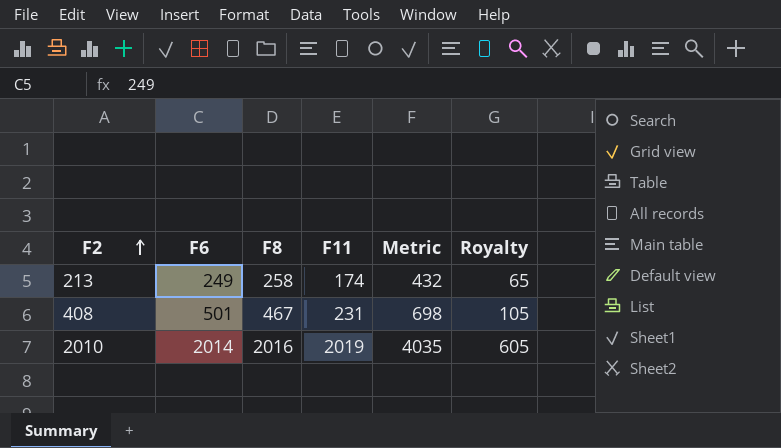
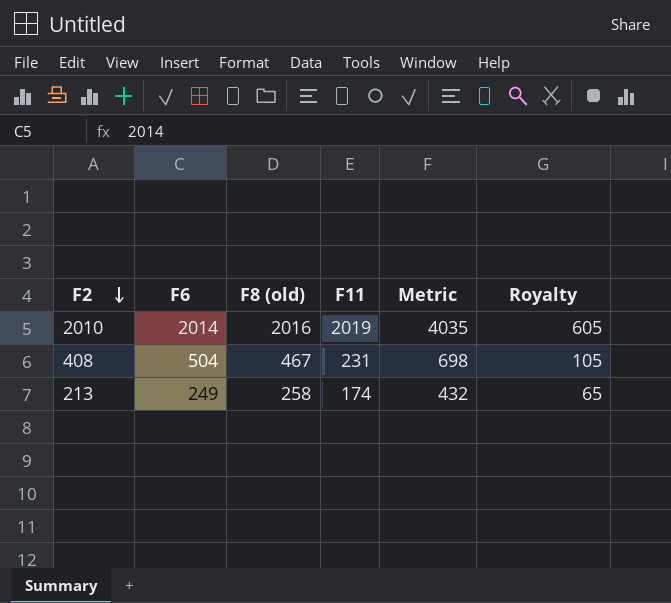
row order: F2 ascending -> F2 descending
column name: F8 -> F8 (old)
408 | F6: 501 -> 504

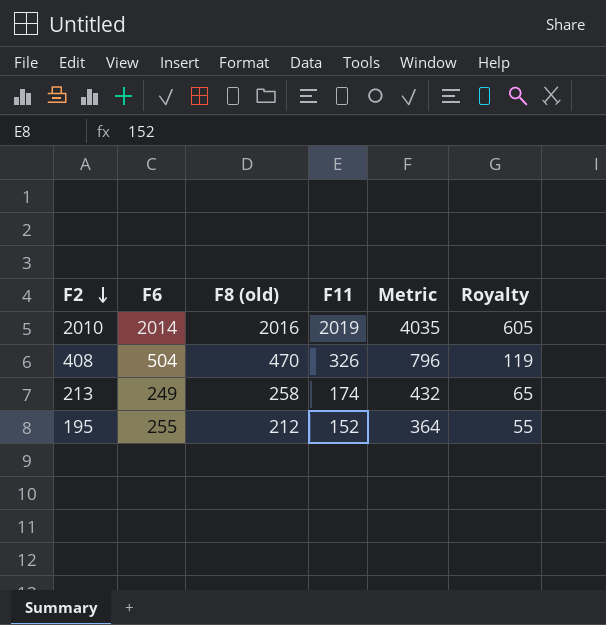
408 | F8 (old): 467 -> 470
408 | F11: 231 -> 326
408 | Metric: 698 -> 796
408 | Royalty: 105 -> 119
row 195: none -> 255 | 212 | 152 | 364 | 55

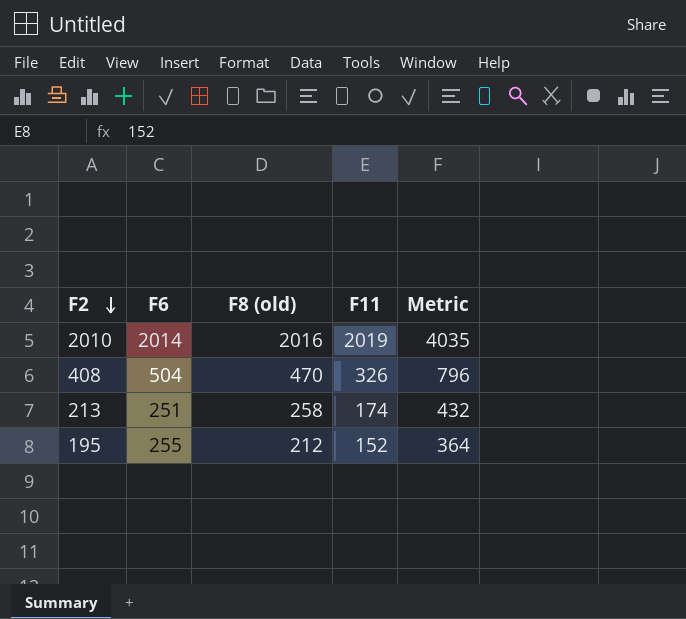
column Royalty | formula: [Metric] * 0.15 -> none
213 | F6: 249 -> 251

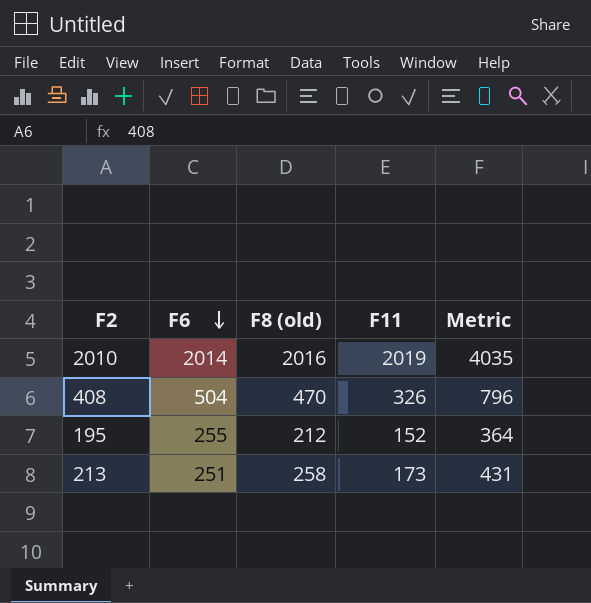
row order: F2 descending -> F6 descending
213 | F11: 174 -> 173
213 | Metric: 432 -> 431

